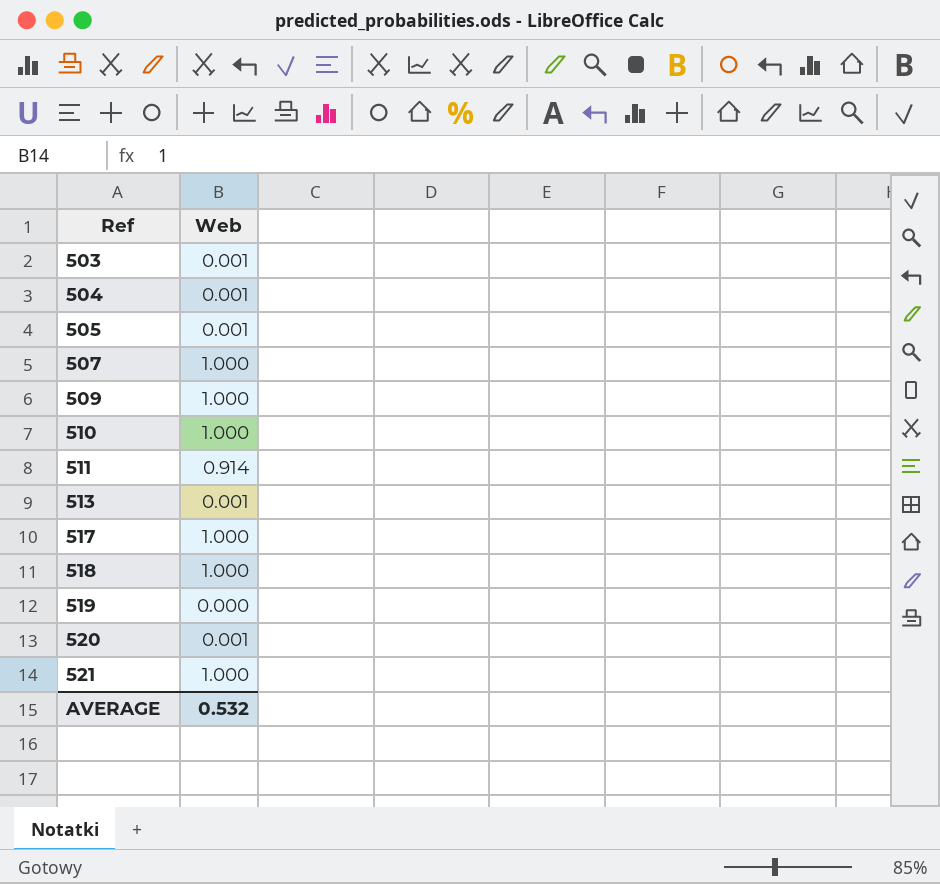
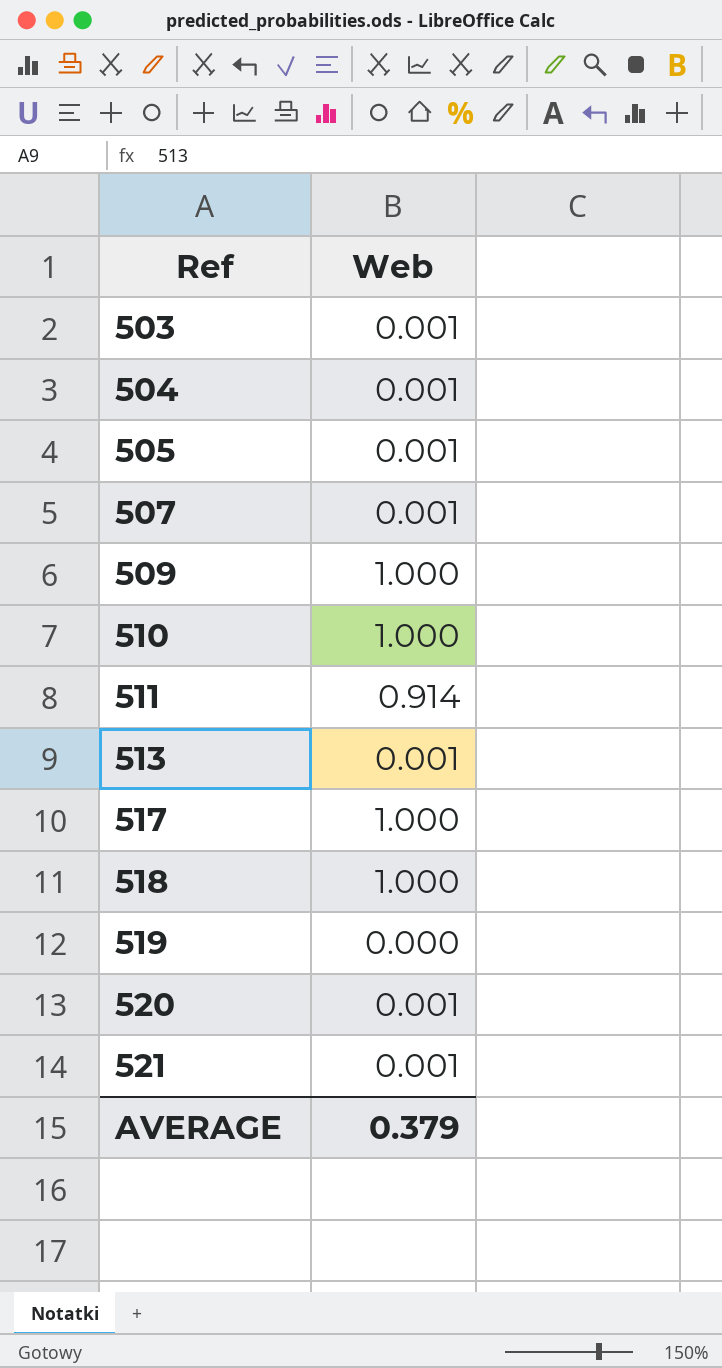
507 | Web: 1.000 -> 0.001
521 | Web: 1.000 -> 0.001
AVERAGE | Web: 0.532 -> 0.379

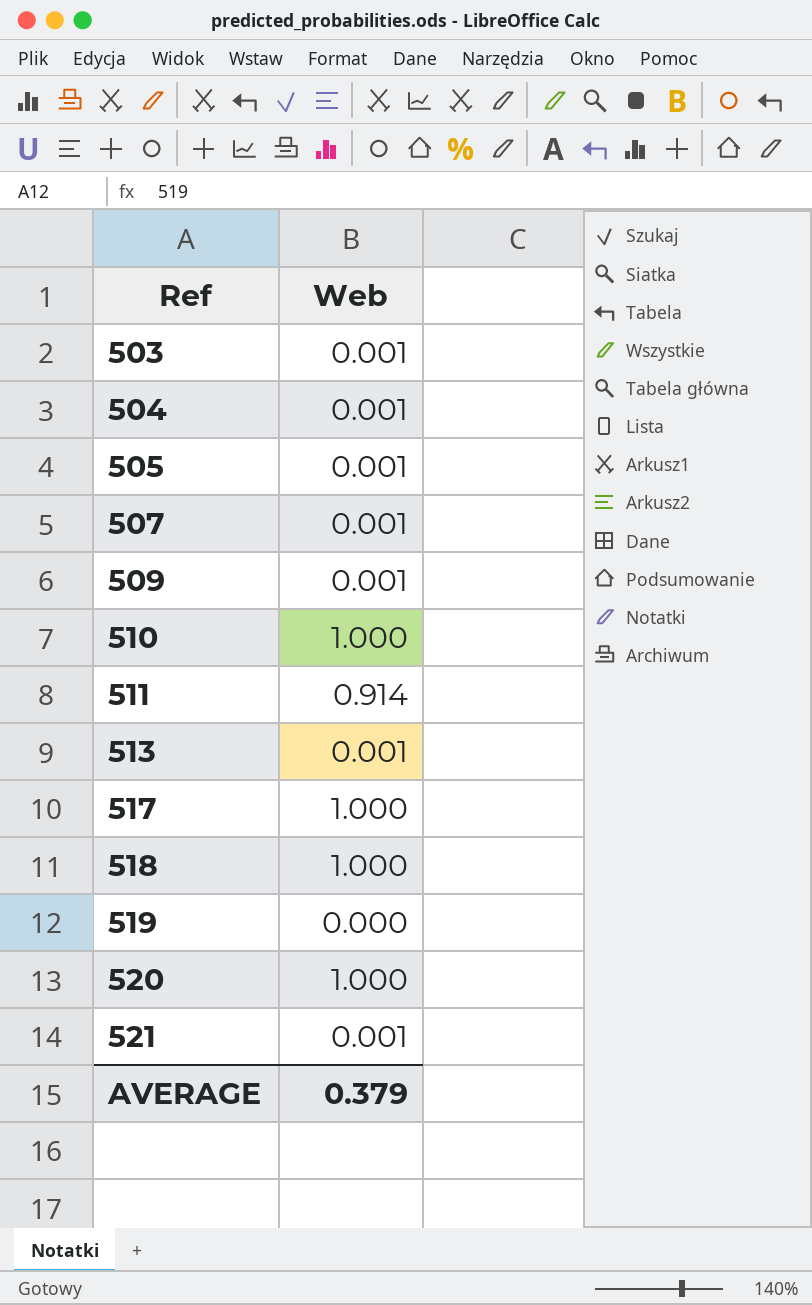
509 | Web: 1.000 -> 0.001
520 | Web: 0.001 -> 1.000

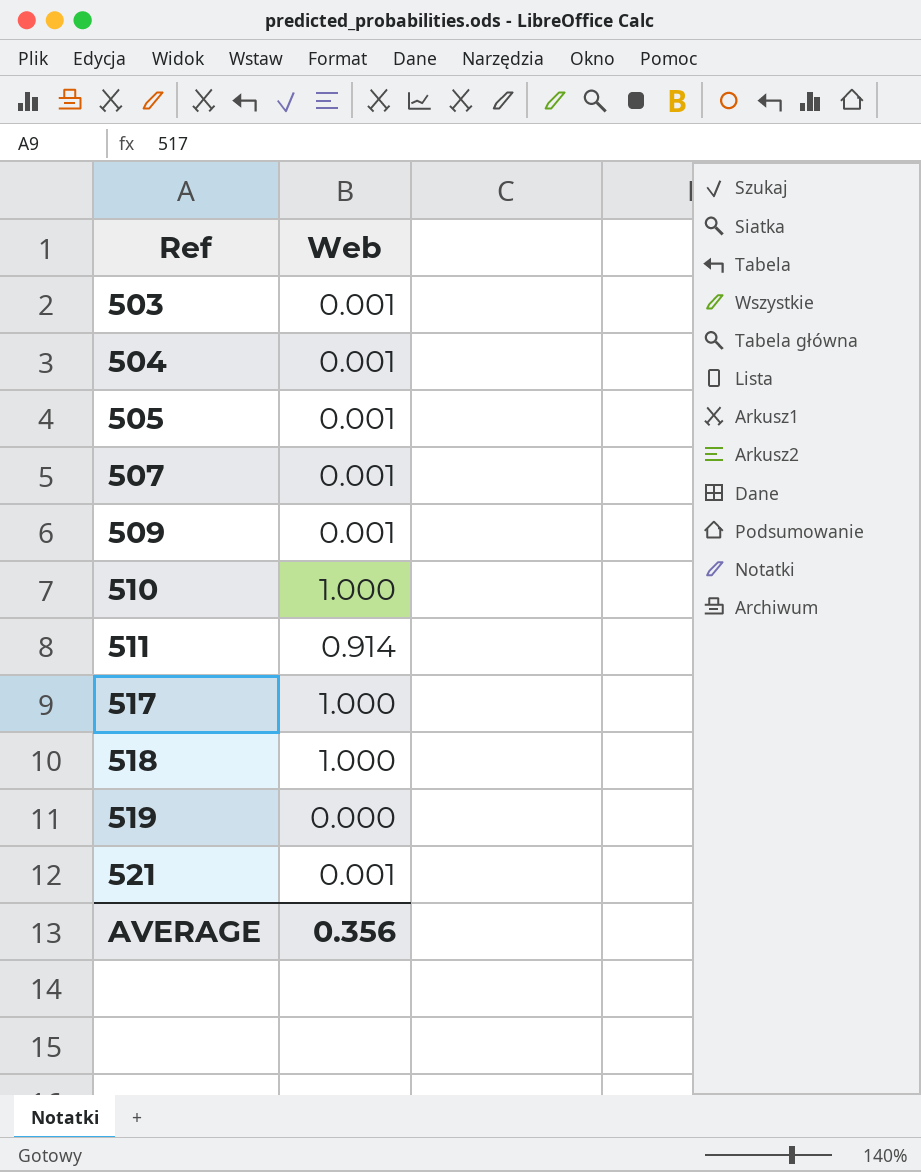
row 513: 0.001 -> none
row 520: 1.000 -> none
AVERAGE | Web: 0.379 -> 0.356

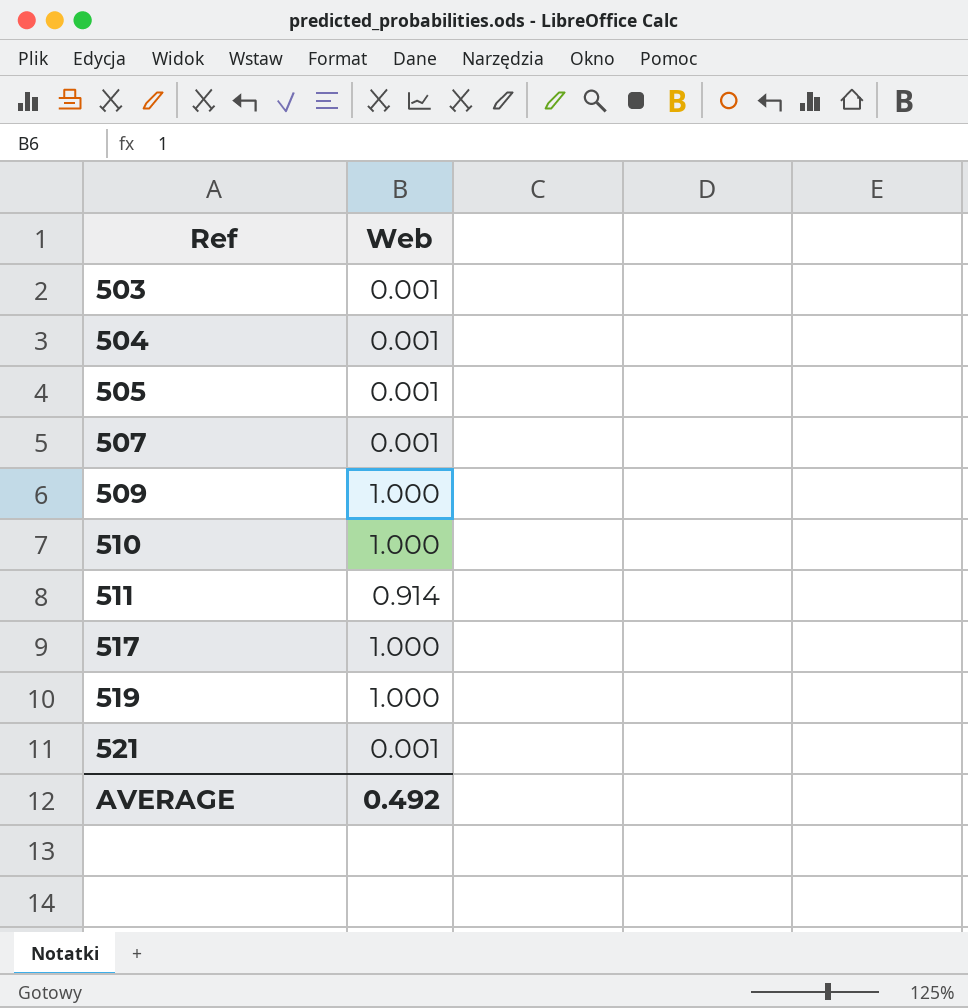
row 518: 1.000 -> none
509 | Web: 0.001 -> 1.000
519 | Web: 0.000 -> 1.000
AVERAGE | Web: 0.356 -> 0.492

